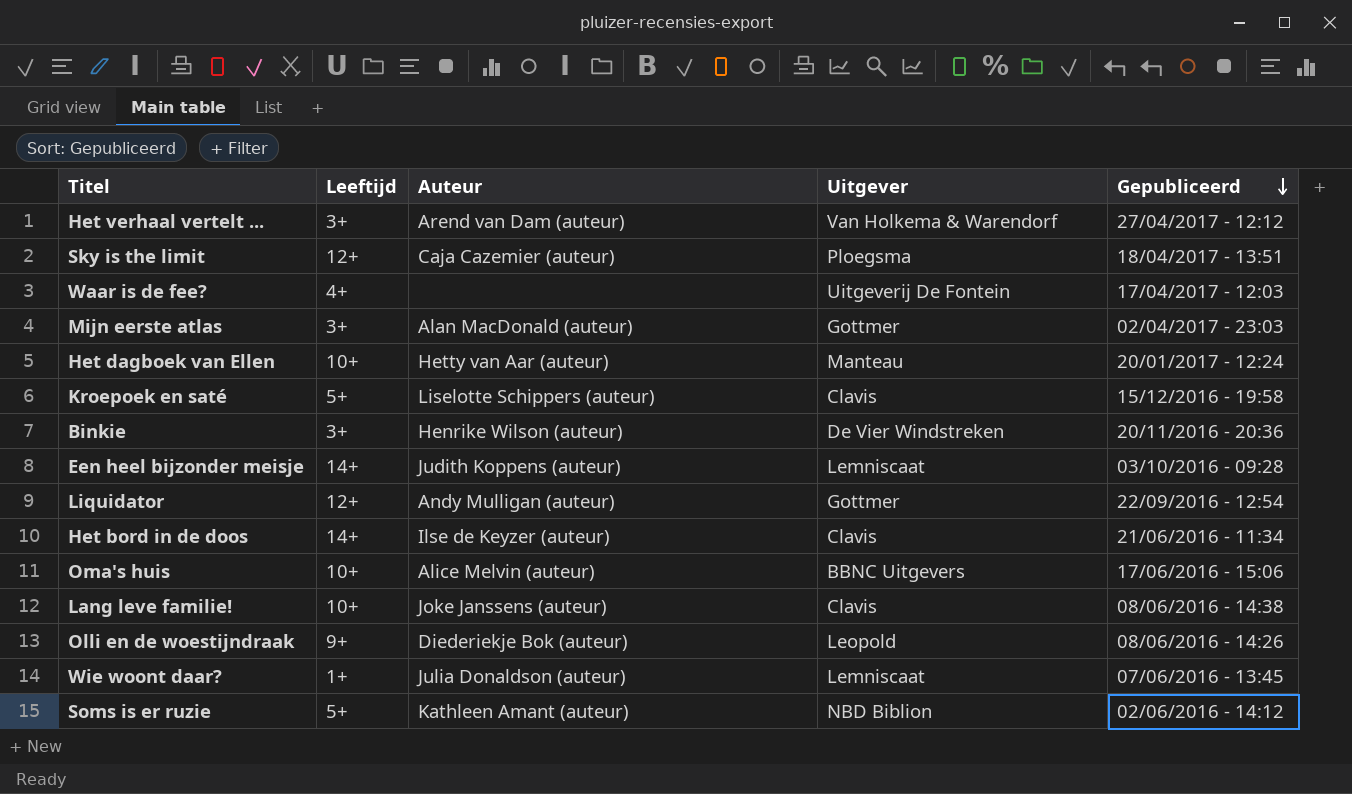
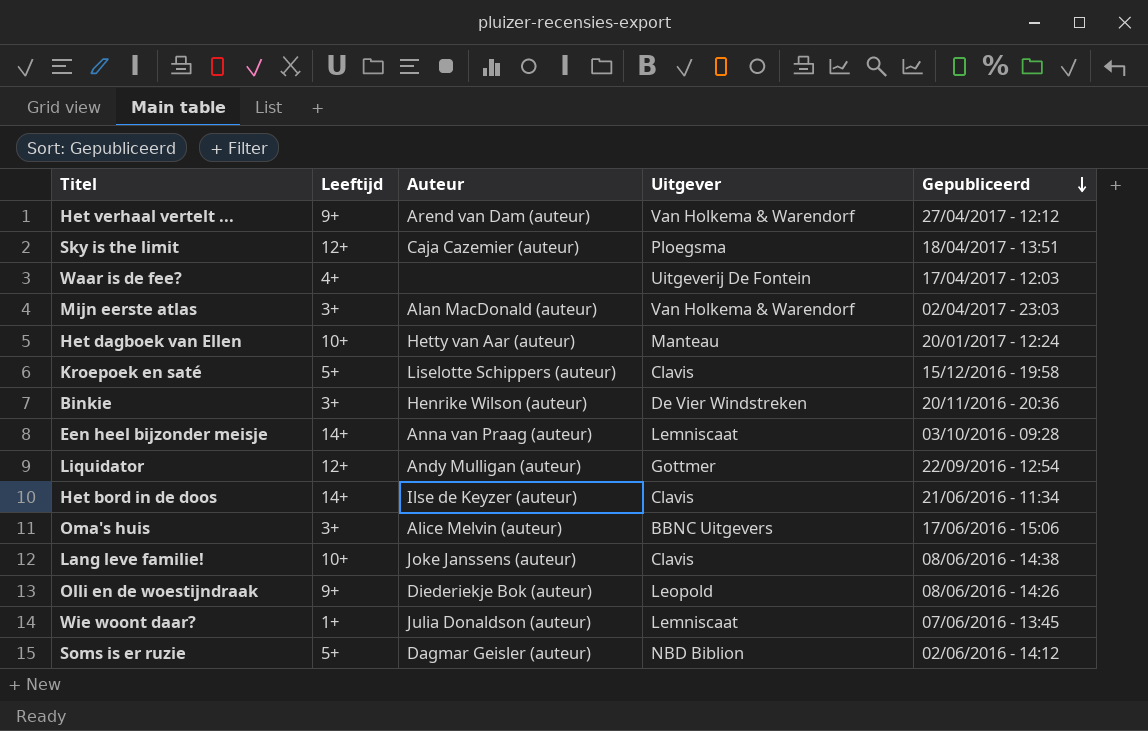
Het verhaal vertelt ... | Leeftijd: 3+ -> 9+
Mijn eerste atlas | Uitgever: Gottmer -> Van Holkema & Warendorf
Een heel bijzonder meisje | Auteur: Judith Koppens (auteur) -> Anna van Praag (auteur)
Oma's huis | Leeftijd: 10+ -> 3+
Soms is er ruzie | Auteur: Kathleen Amant (auteur) -> Dagmar Geisler (auteur)

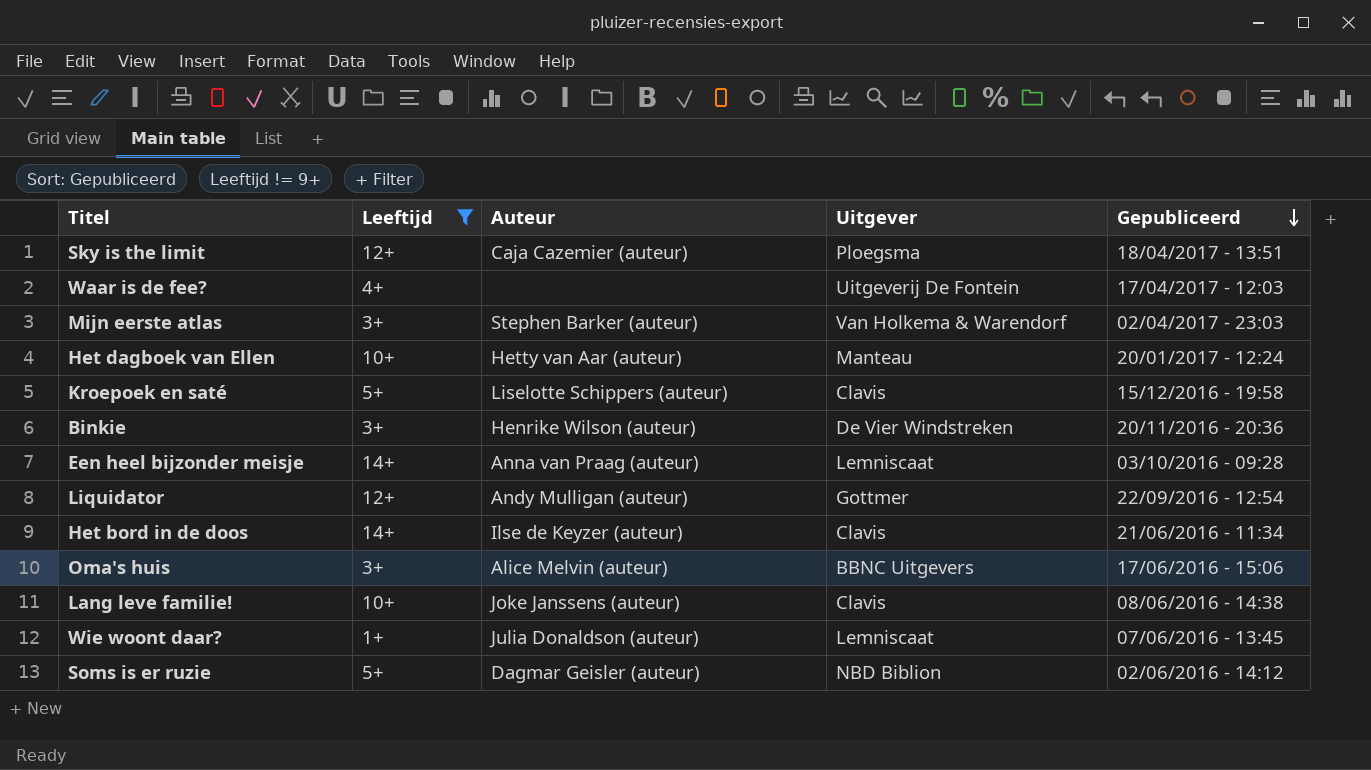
filter: none -> Leeftijd != 9+
Mijn eerste atlas | Auteur: Alan MacDonald (auteur) -> Stephen Barker (auteur)

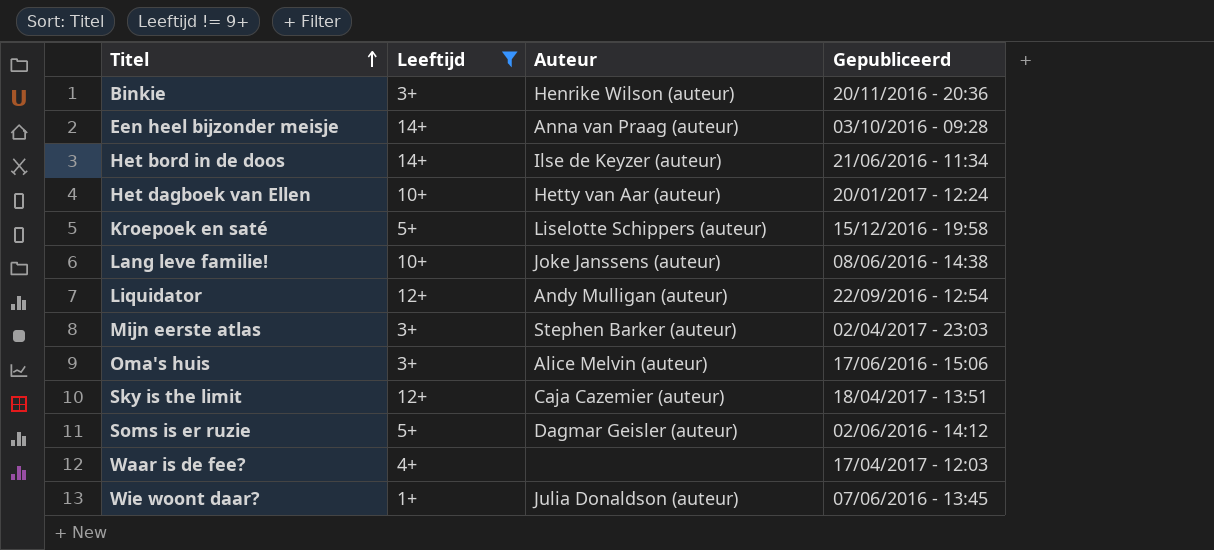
row order: Gepubliceerd descending -> Titel ascending
column Uitgever | position: 4 -> none

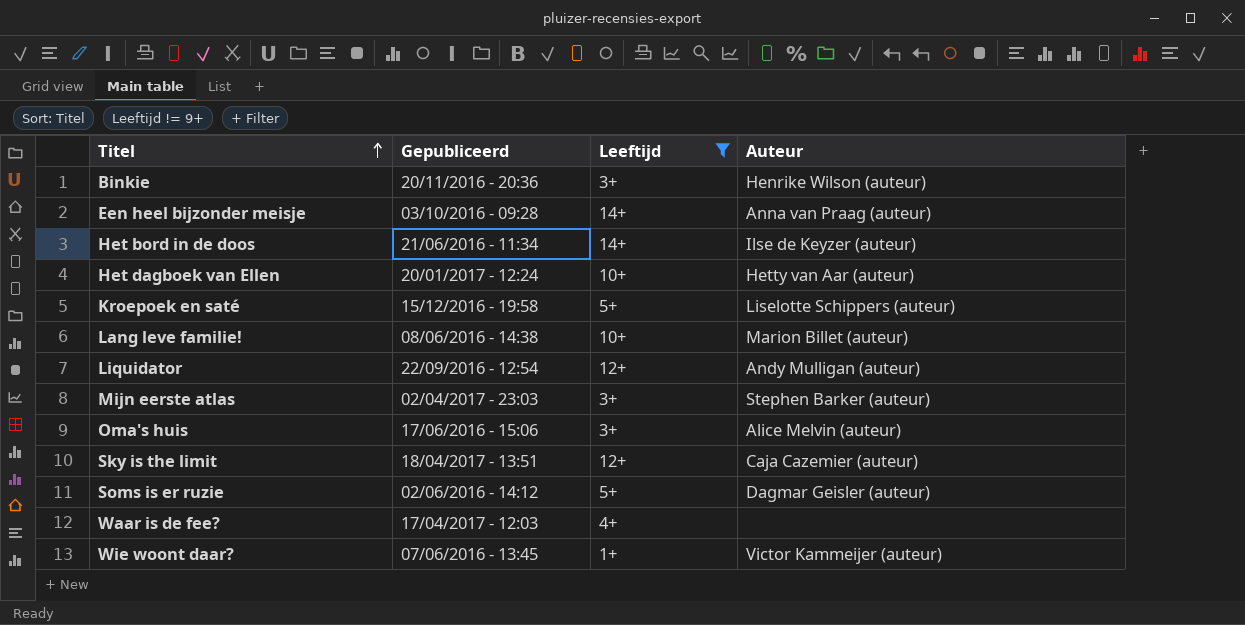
column Gepubliceerd | position: 4 -> 2
Lang leve familie! | Auteur: Joke Janssens (auteur) -> Marion Billet (auteur)
Wie woont daar? | Auteur: Julia Donaldson (auteur) -> Victor Kammeijer (auteur)

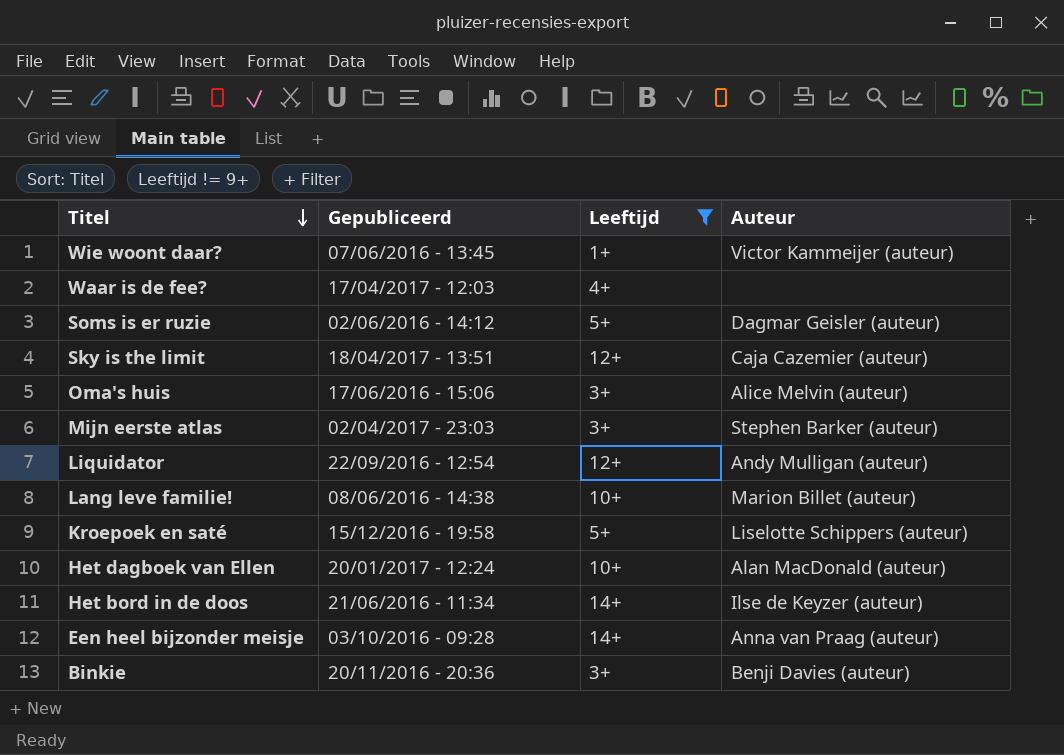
row order: Titel ascending -> Titel descending
Het dagboek van Ellen | Auteur: Hetty van Aar (auteur) -> Alan MacDonald (auteur)
Binkie | Auteur: Henrike Wilson (auteur) -> Benji Davies (auteur)

